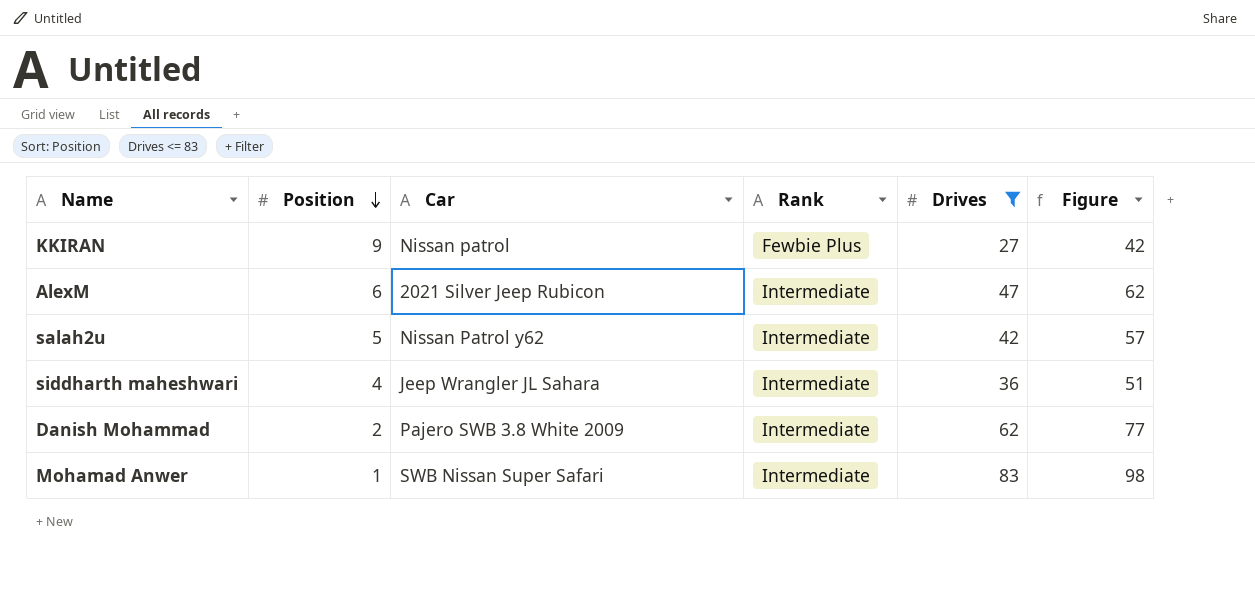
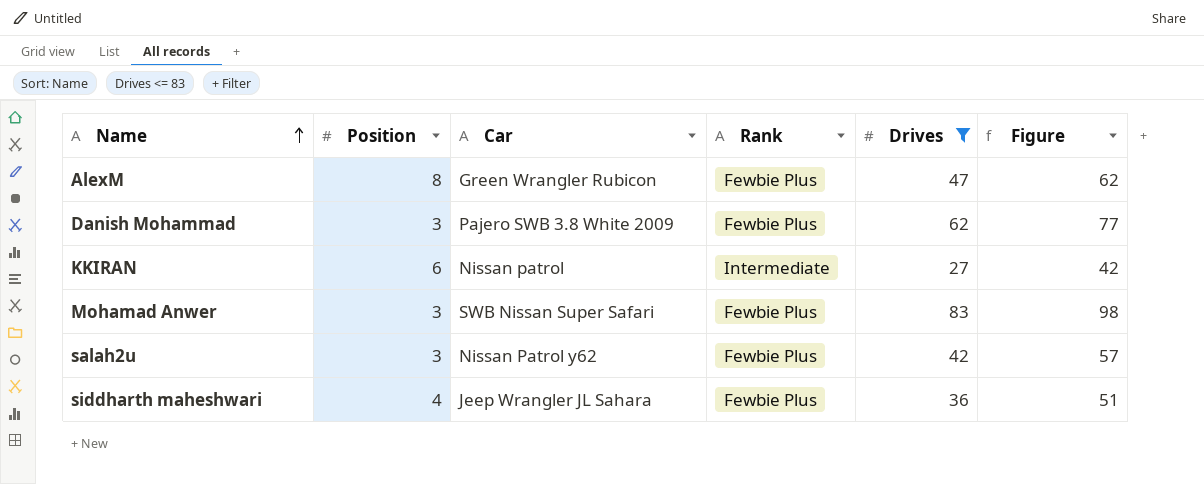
row order: Position descending -> Name ascending
AlexM | Position: 6 -> 8
AlexM | Car: 2021 Silver Jeep Rubicon -> Green Wrangler Rubicon
AlexM | Rank: Intermediate -> Fewbie Plus
Danish Mohammad | Position: 2 -> 3
Danish Mohammad | Rank: Intermediate -> Fewbie Plus
KKIRAN | Position: 9 -> 6
KKIRAN | Rank: Fewbie Plus -> Intermediate
Mohamad Anwer | Position: 1 -> 3
Mohamad Anwer | Rank: Intermediate -> Fewbie Plus
salah2u | Position: 5 -> 3
salah2u | Rank: Intermediate -> Fewbie Plus
siddharth maheshwari | Rank: Intermediate -> Fewbie Plus

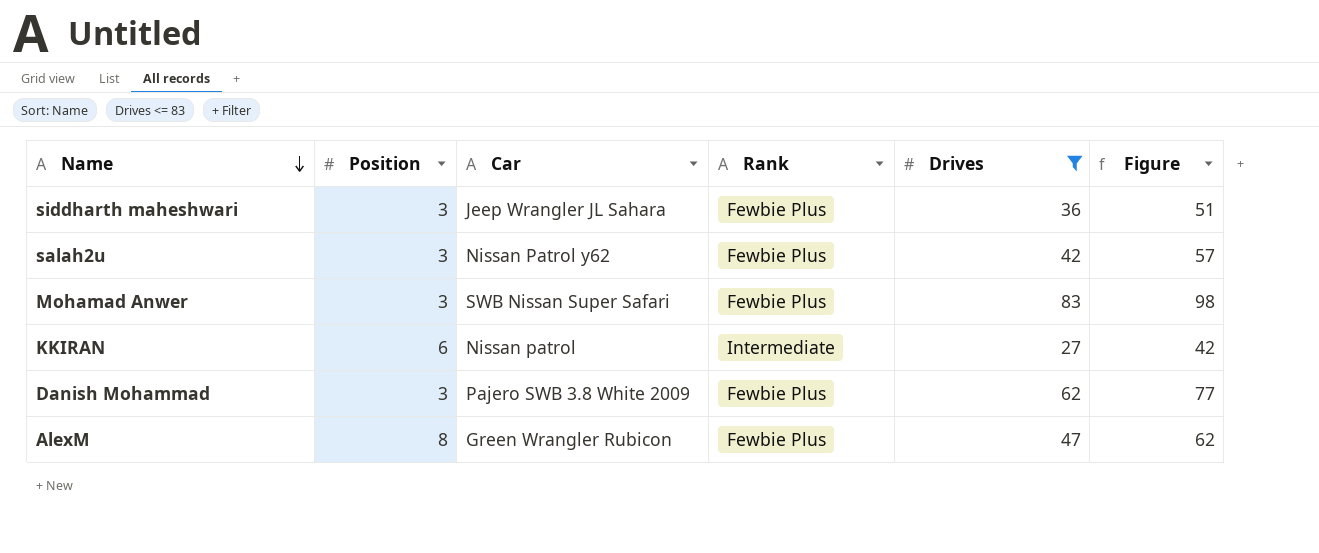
row order: Name ascending -> Name descending
siddharth maheshwari | Position: 4 -> 3

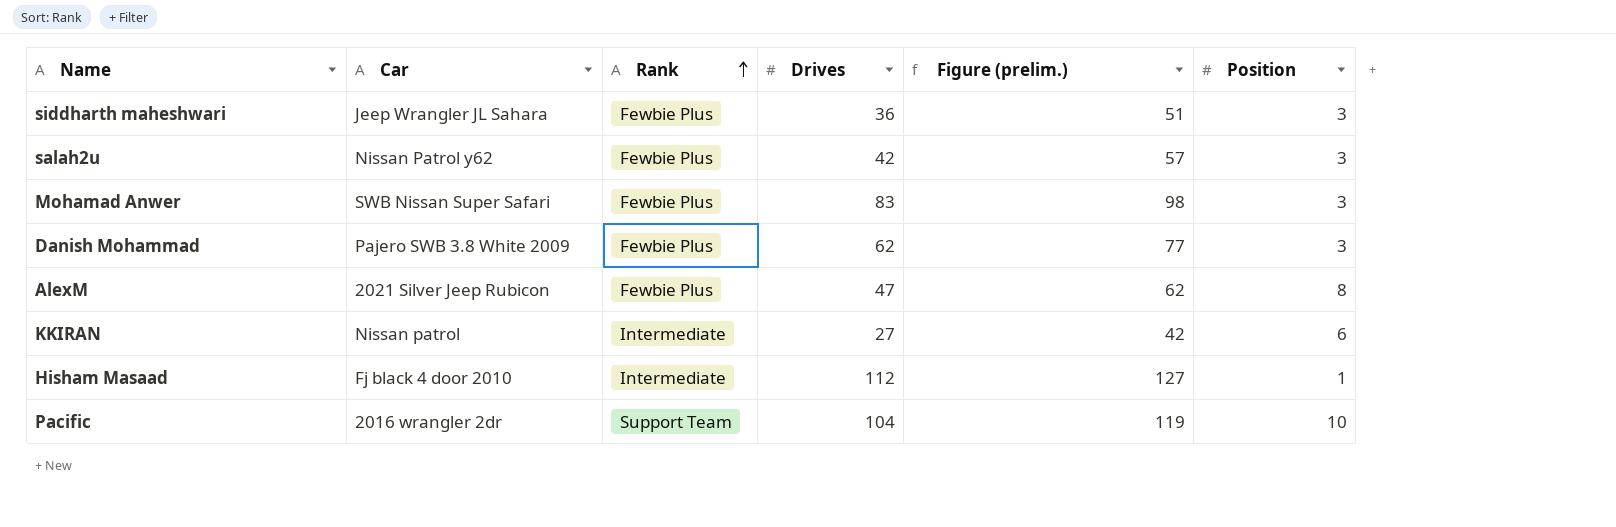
filter: Drives <= 83 -> none
row order: Name descending -> Rank ascending
column name: Figure -> Figure (prelim.)
column Position | position: 2 -> 6
AlexM | Car: Green Wrangler Rubicon -> 2021 Silver Jeep Rubicon

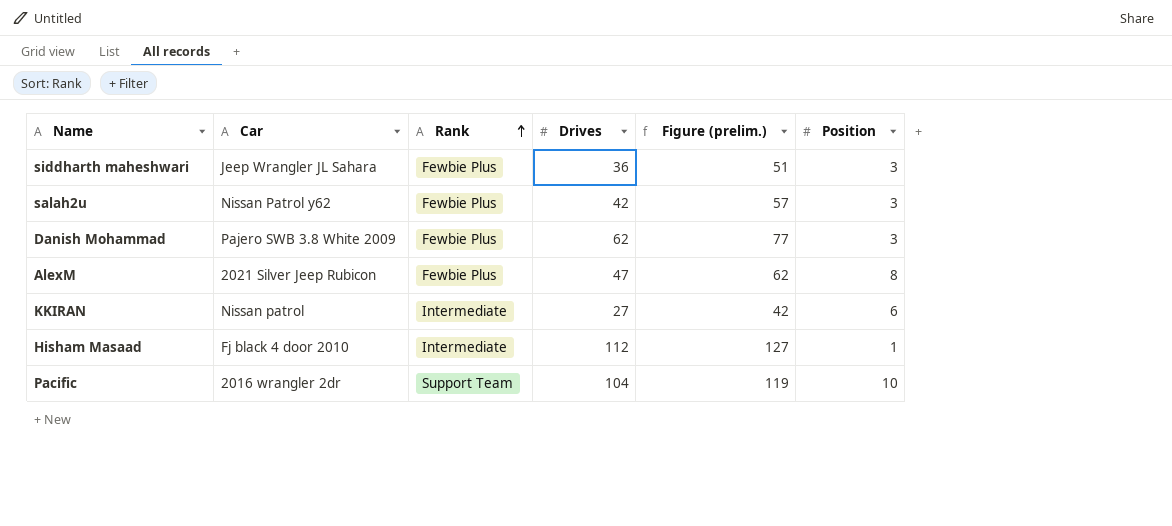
row Mohamad Anwer: SWB Nissan Super Safari | Fewbie Plus | 83 | 98 | 3 -> none

